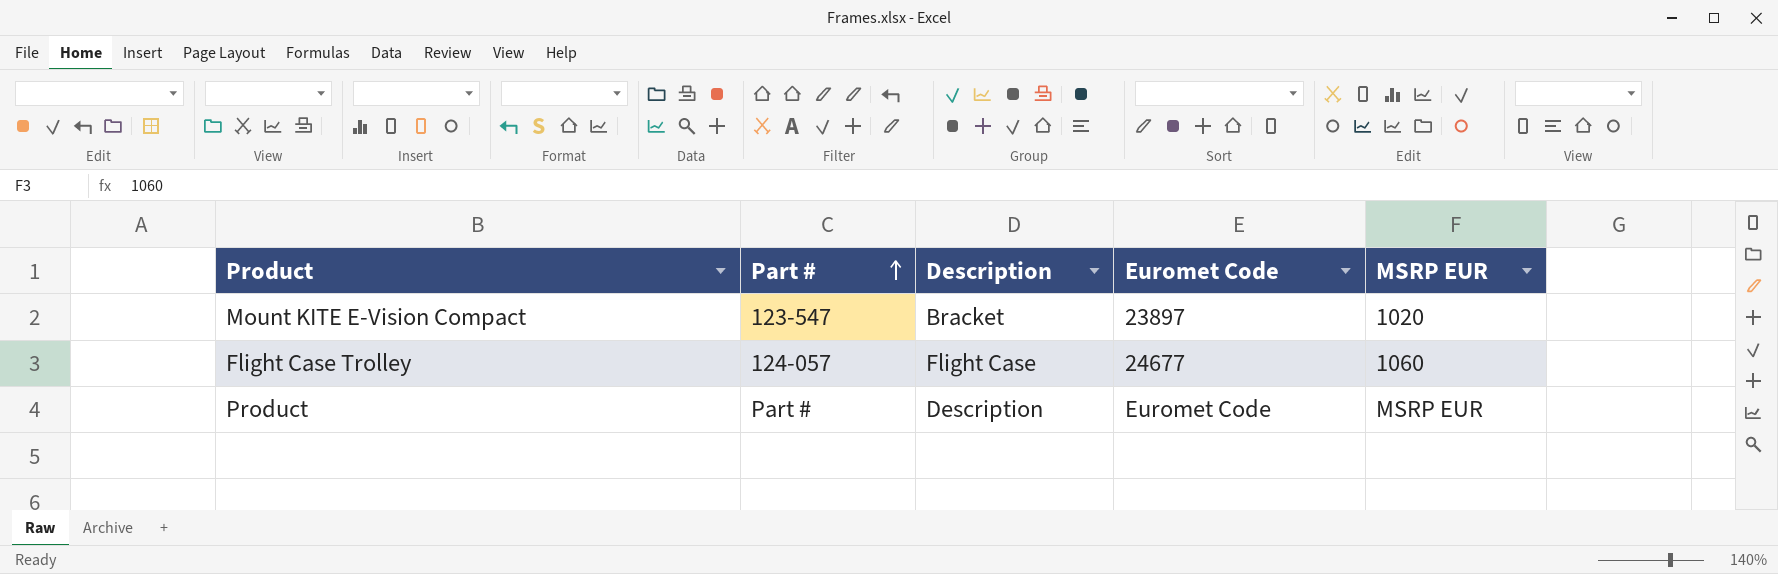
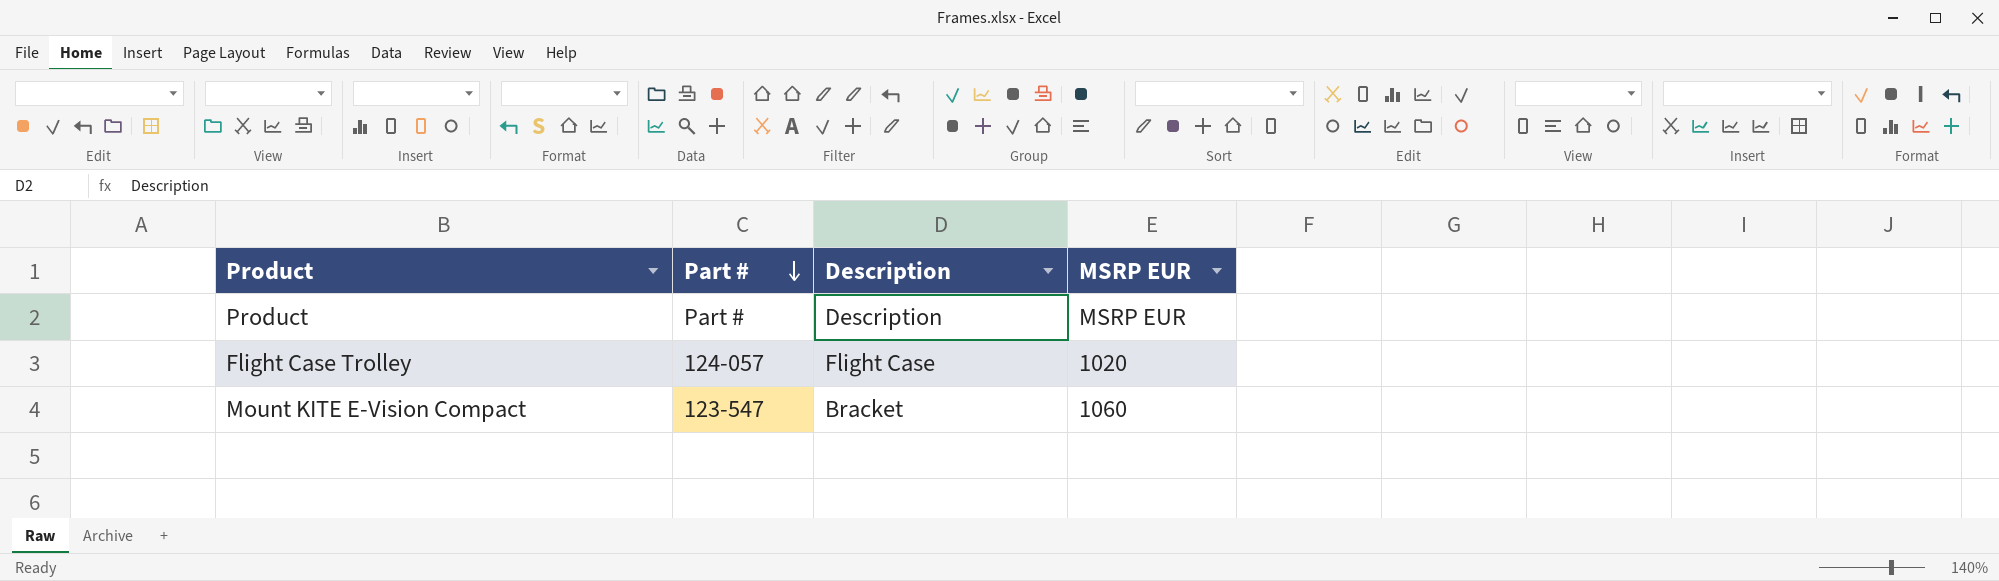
row order: Part # ascending -> Part # descending
column Euromet Code | position: 4 -> none
Flight Case Trolley | MSRP EUR: 1060 -> 1020
Mount KITE E-Vision Compact | MSRP EUR: 1020 -> 1060

